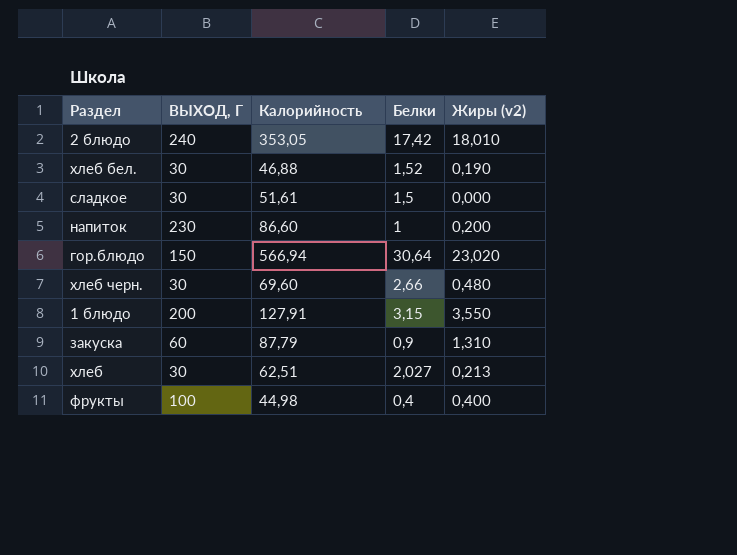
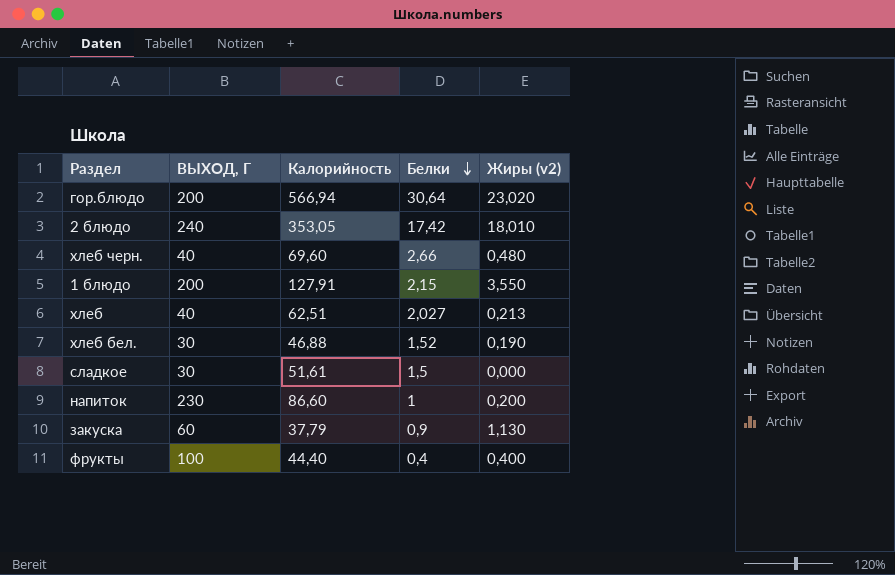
row order: none -> Белки descending
гор.блюдо | ВЫХОД, Г: 150 -> 200
хлеб черн. | ВЫХОД, Г: 30 -> 40
1 блюдо | Белки: 3,15 -> 2,15
хлеб | ВЫХОД, Г: 30 -> 40
закуска | Калорийность: 87,79 -> 37,79
закуска | Жиры (v2): 1,310 -> 1,130
фрукты | Калорийность: 44,98 -> 44,40

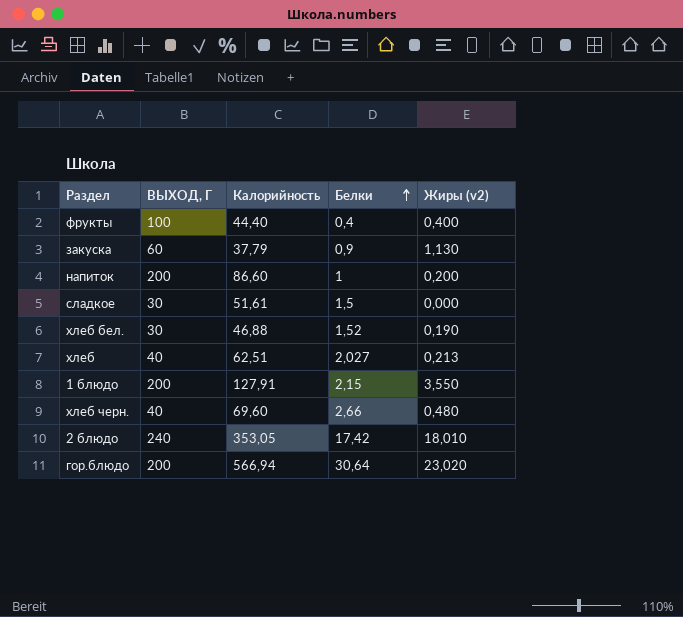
row order: Белки descending -> Белки ascending
напиток | ВЫХОД, Г: 230 -> 200

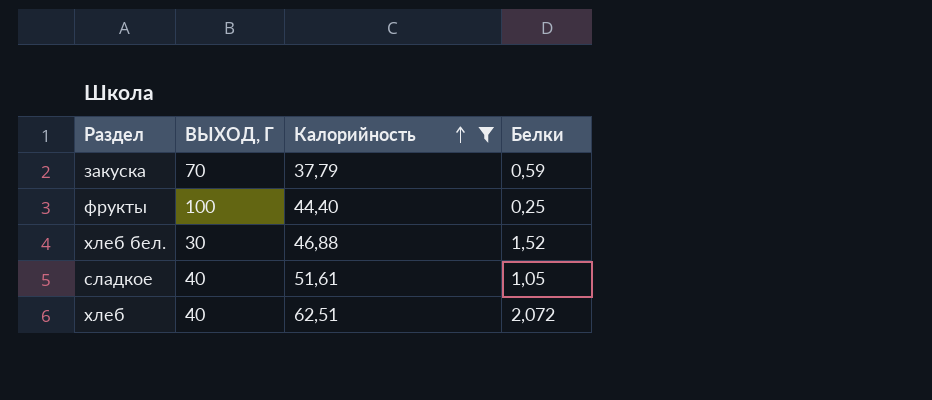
filter: none -> Калорийность <= 62,51
row order: Белки ascending -> Калорийность ascending
column Жиры (v2) | position: 5 -> none
закуска | ВЫХОД, Г: 60 -> 70
закуска | Белки: 0,9 -> 0,59
фрукты | Белки: 0,4 -> 0,25
сладкое | ВЫХОД, Г: 30 -> 40
сладкое | Белки: 1,5 -> 1,05
хлеб | Белки: 2,027 -> 2,072

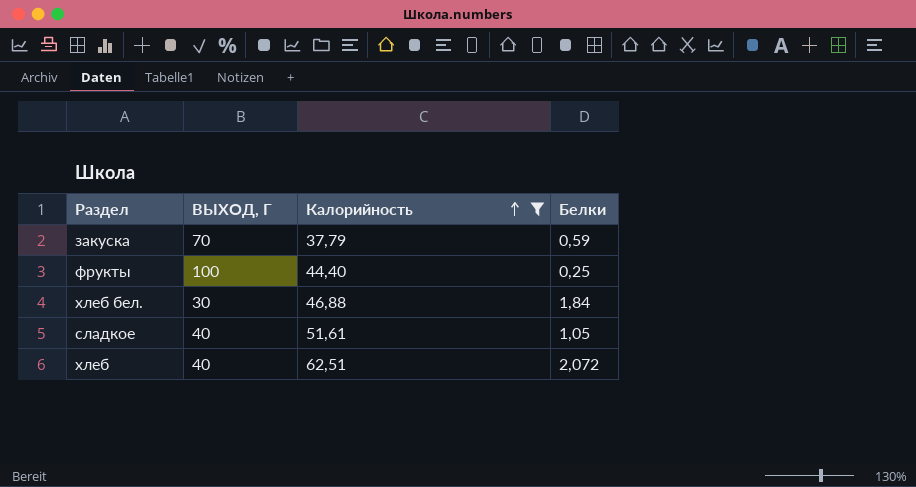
хлеб бел. | Белки: 1,52 -> 1,84

